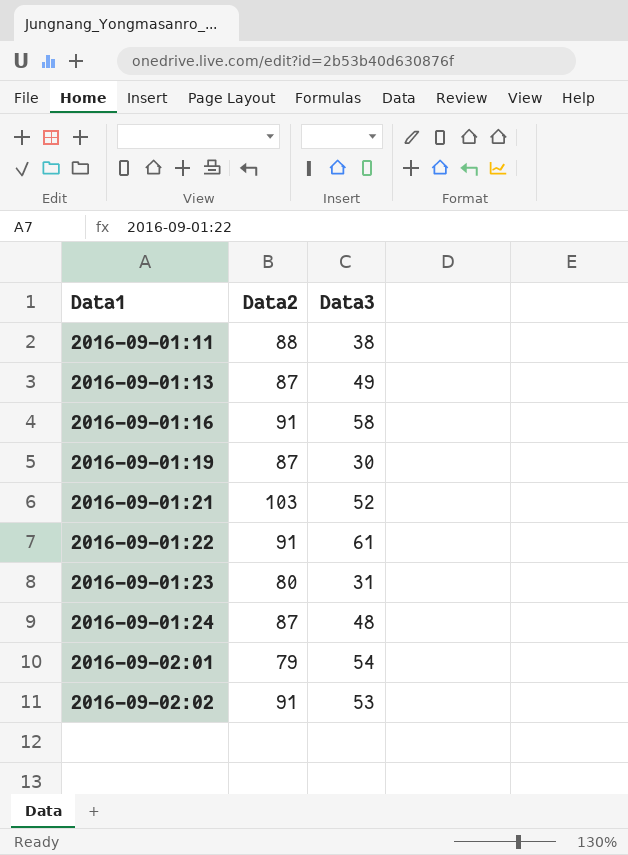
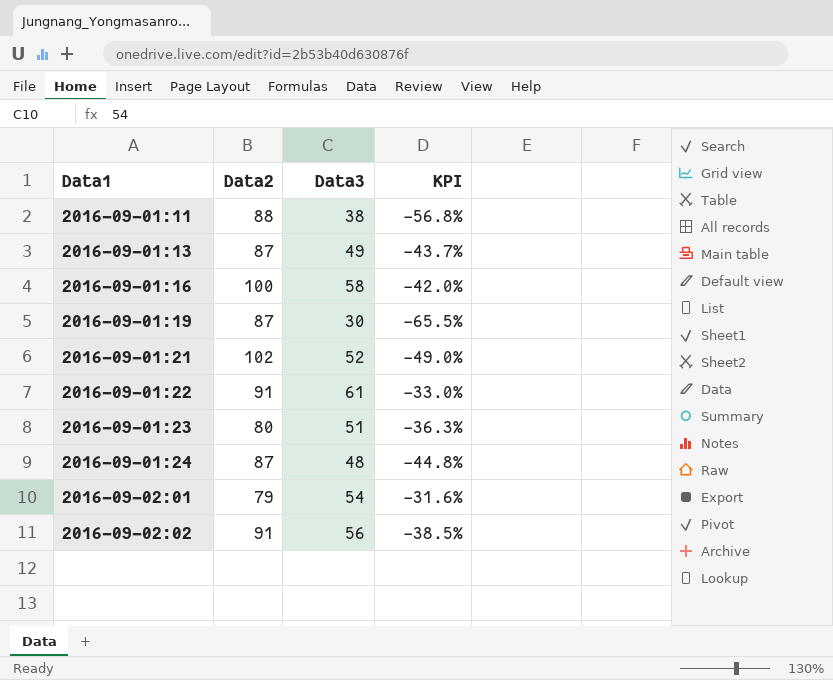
column KPI | formula: none -> ([Data3] - [Data2]) / [Data2]
2016-09-01:16 | Data2: 91 -> 100
2016-09-01:21 | Data2: 103 -> 102
2016-09-01:23 | Data3: 31 -> 51
2016-09-02:02 | Data3: 53 -> 56

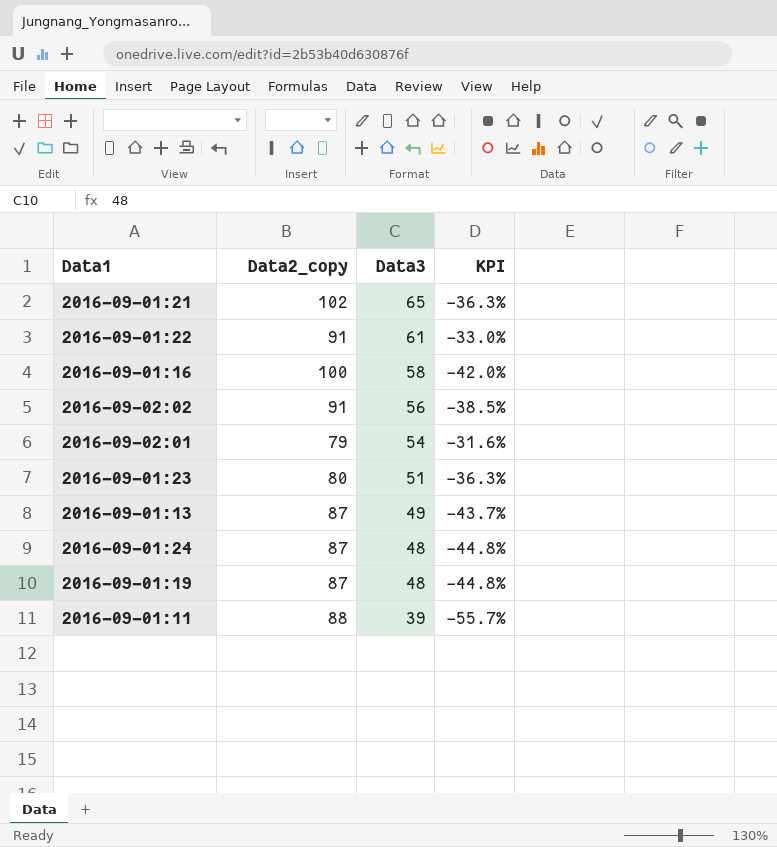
row order: Data1 ascending -> Data3 descending
column name: Data2 -> Data2_copy
2016-09-01:21 | Data3: 52 -> 65
2016-09-01:21 | KPI: -49.0% -> -36.3%
2016-09-01:19 | Data3: 30 -> 48
2016-09-01:19 | KPI: -65.5% -> -44.8%
2016-09-01:11 | Data3: 38 -> 39
2016-09-01:11 | KPI: -56.8% -> -55.7%

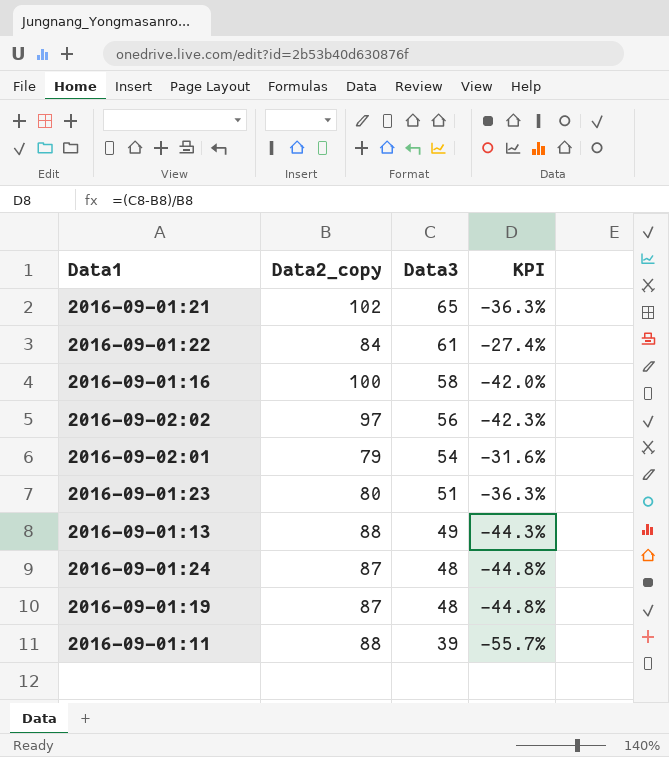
2016-09-01:22 | Data2_copy: 91 -> 84
2016-09-01:22 | KPI: -33.0% -> -27.4%
2016-09-02:02 | Data2_copy: 91 -> 97
2016-09-02:02 | KPI: -38.5% -> -42.3%
2016-09-01:13 | Data2_copy: 87 -> 88
2016-09-01:13 | KPI: -43.7% -> -44.3%

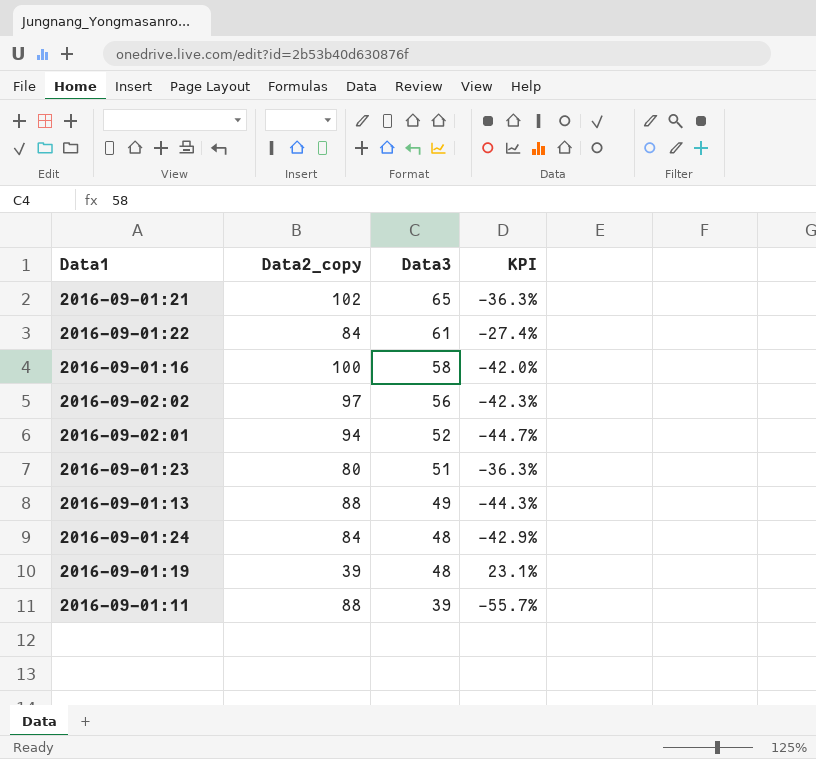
2016-09-02:01 | Data2_copy: 79 -> 94
2016-09-02:01 | Data3: 54 -> 52
2016-09-02:01 | KPI: -31.6% -> -44.7%
2016-09-01:24 | Data2_copy: 87 -> 84
2016-09-01:24 | KPI: -44.8% -> -42.9%
2016-09-01:19 | Data2_copy: 87 -> 39
2016-09-01:19 | KPI: -44.8% -> 23.1%

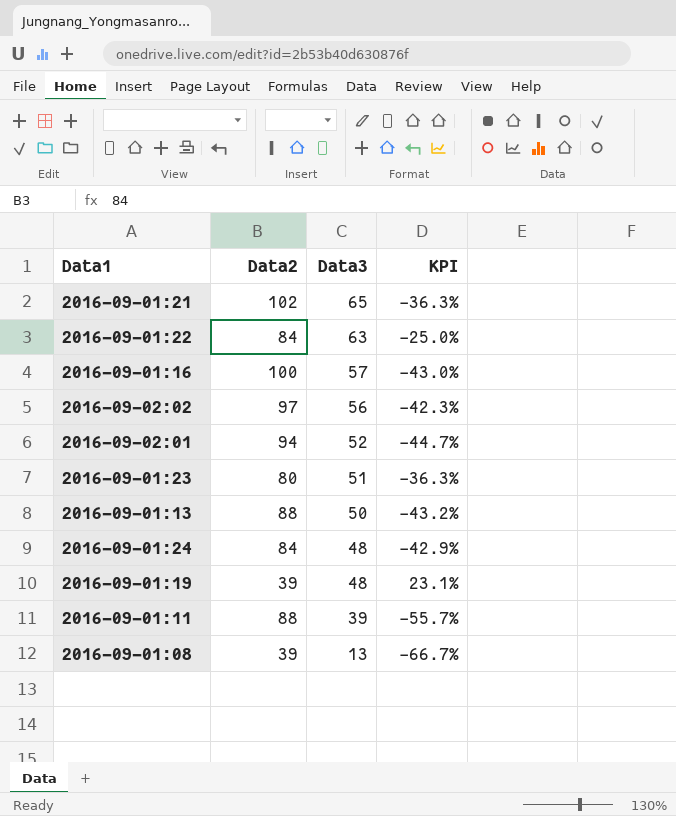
column name: Data2_copy -> Data2
2016-09-01:22 | Data3: 61 -> 63
2016-09-01:22 | KPI: -27.4% -> -25.0%
2016-09-01:16 | Data3: 58 -> 57
2016-09-01:16 | KPI: -42.0% -> -43.0%
2016-09-01:13 | Data3: 49 -> 50
2016-09-01:13 | KPI: -44.3% -> -43.2%
row 2016-09-01:08: none -> 39 | 13 | -66.7%

